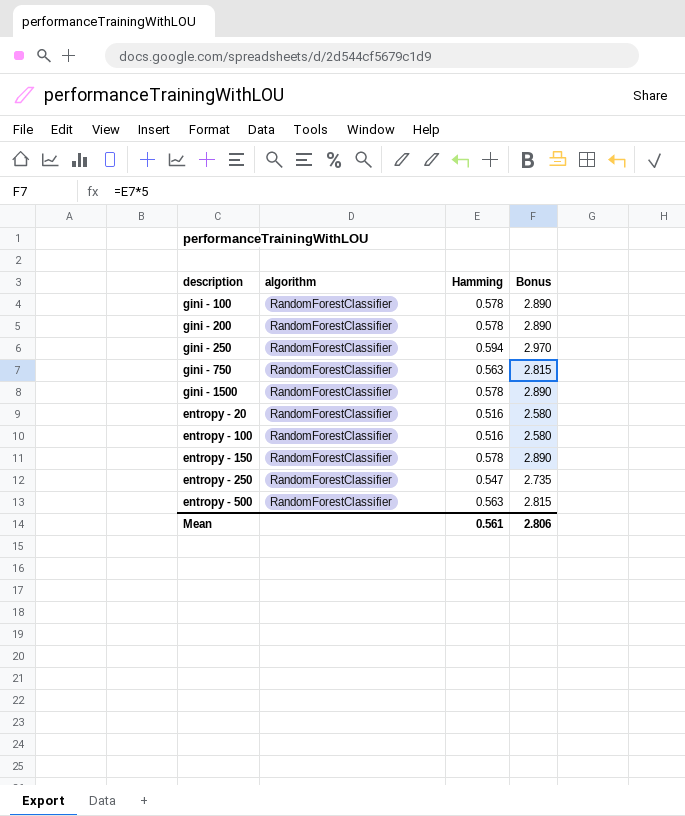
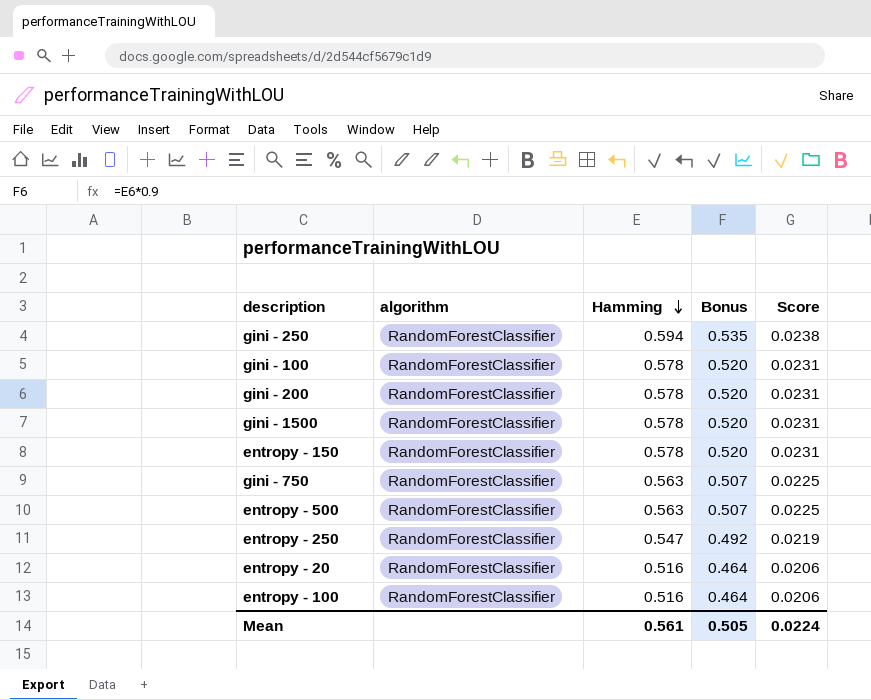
row order: none -> Hamming descending
column Bonus | formula: [Hamming] * 5 -> [Hamming] * 0.9
column Score | formula: none -> [Hamming] * 0.04
Mean | Bonus: 2.806 -> 0.505

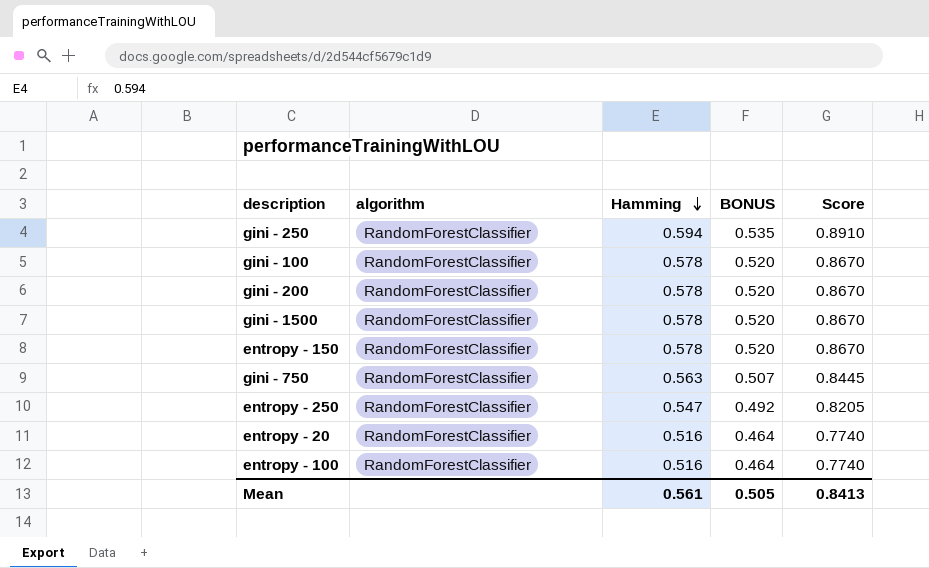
column name: Bonus -> BONUS
column Score | formula: [Hamming] * 0.04 -> [Hamming] * 1.5
row entropy - 500: RandomForestClassifier | 0.563 | 0.507 | 0.0225 -> none
Mean | Score: 0.0224 -> 0.8413

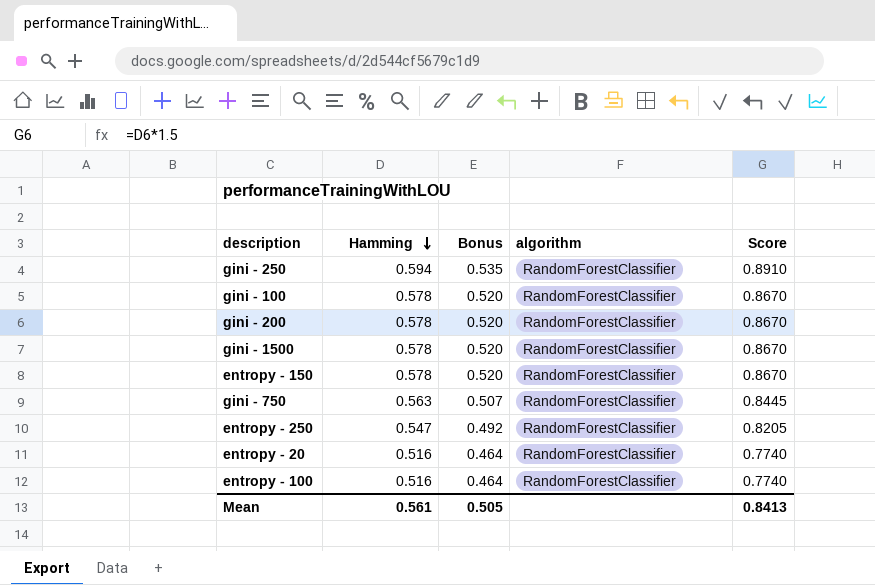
column name: BONUS -> Bonus
column algorithm | position: 2 -> 4

